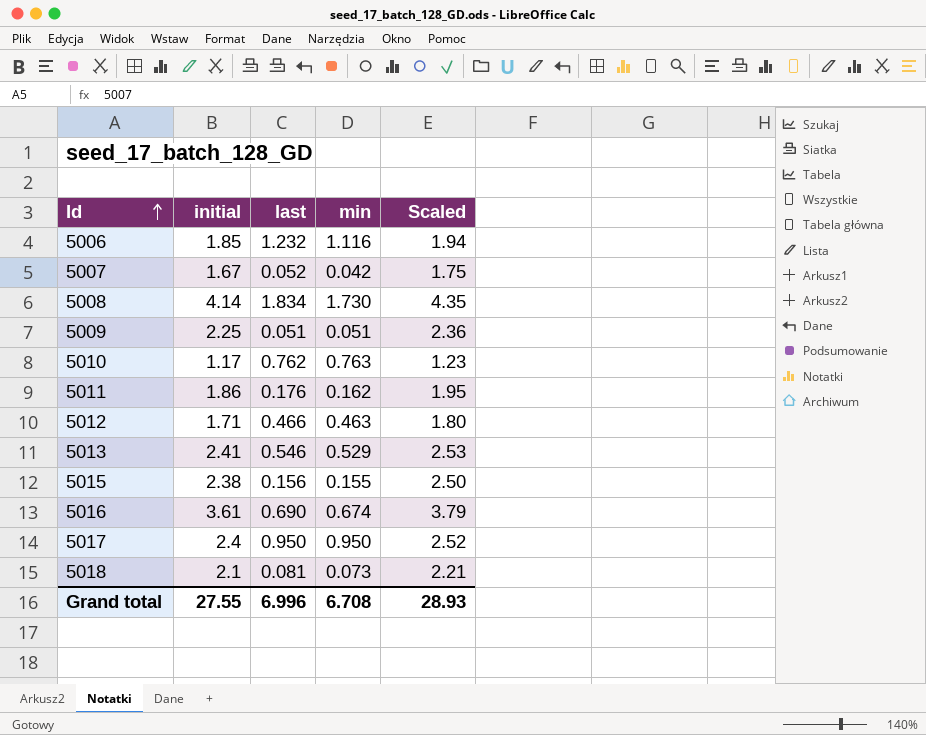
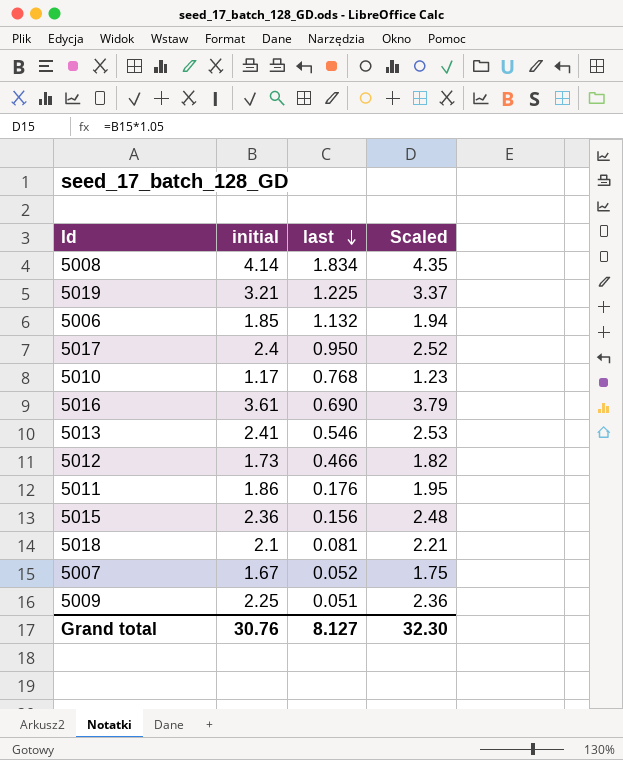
row order: Id ascending -> last descending
column min | position: 4 -> none
row 5019: none -> 3.21 | 1.225 | 3.37
5006 | last: 1.232 -> 1.132
5010 | last: 0.762 -> 0.768
5012 | initial: 1.71 -> 1.73
5012 | Scaled: 1.80 -> 1.82
5015 | initial: 2.38 -> 2.36
5015 | Scaled: 2.50 -> 2.48
Grand total | initial: 27.55 -> 30.76
Grand total | last: 6.996 -> 8.127
Grand total | Scaled: 28.93 -> 32.30

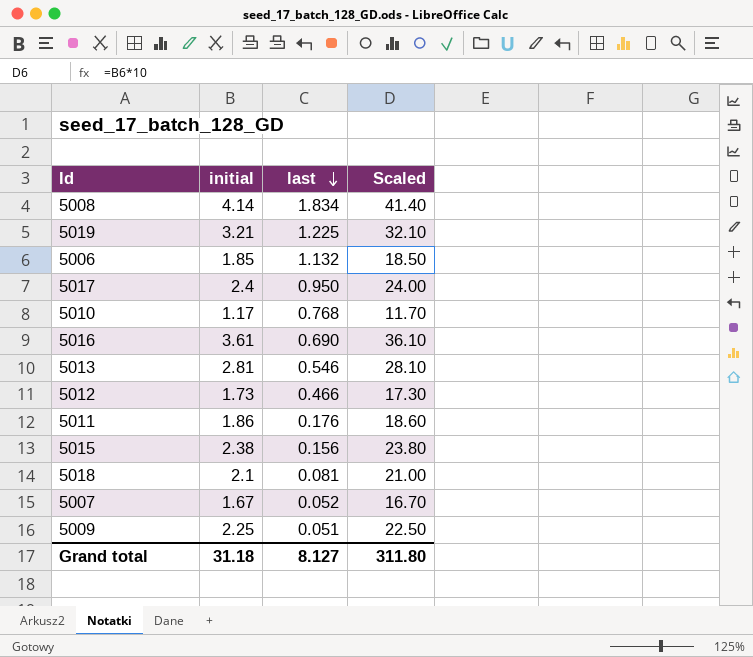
column Scaled | formula: [initial] * 1.05 -> [initial] * 10
5013 | initial: 2.41 -> 2.81
5015 | initial: 2.36 -> 2.38
Grand total | initial: 30.76 -> 31.18
Grand total | Scaled: 32.30 -> 311.80

